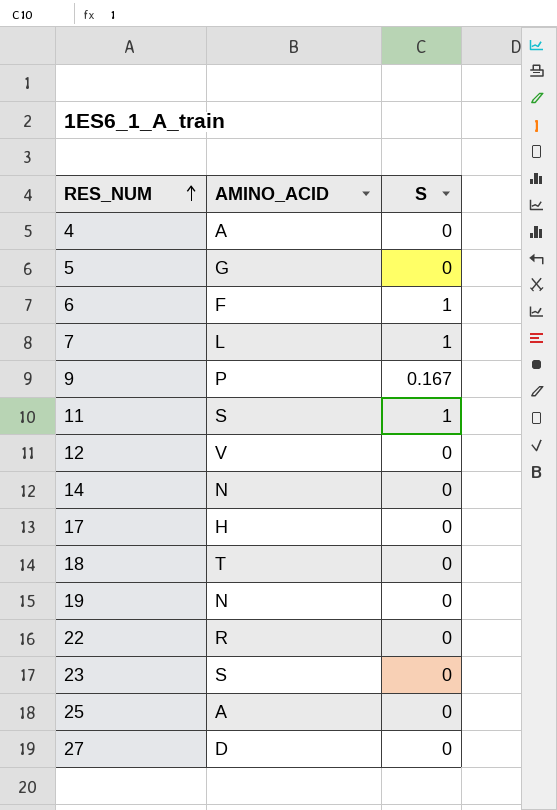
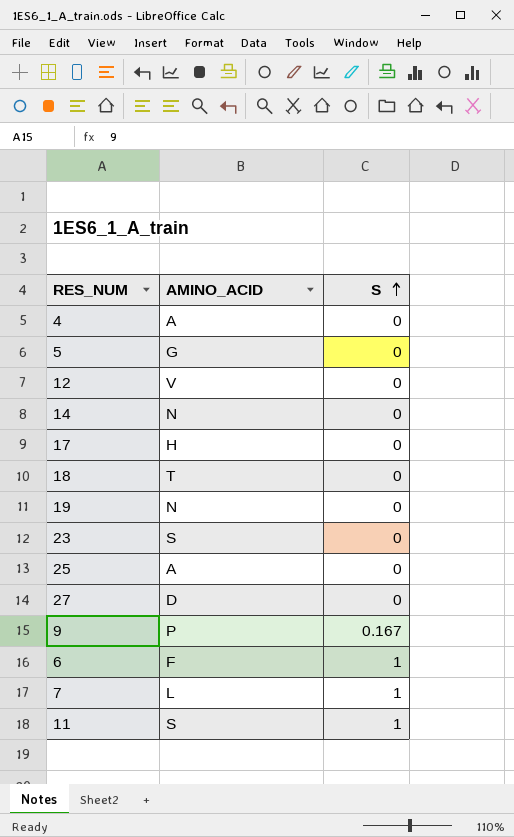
row order: RES_NUM ascending -> S ascending
row 22: R | 0 -> none

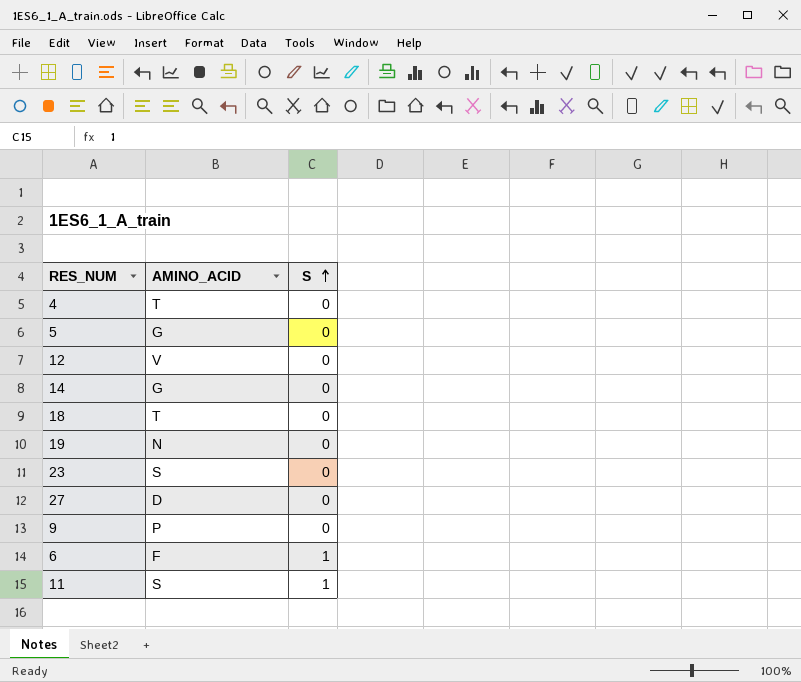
row 17: H | 0 -> none
row 25: A | 0 -> none
row 7: L | 1 -> none
4 | AMINO_ACID: A -> T
14 | AMINO_ACID: N -> G
9 | S: 0.167 -> 0

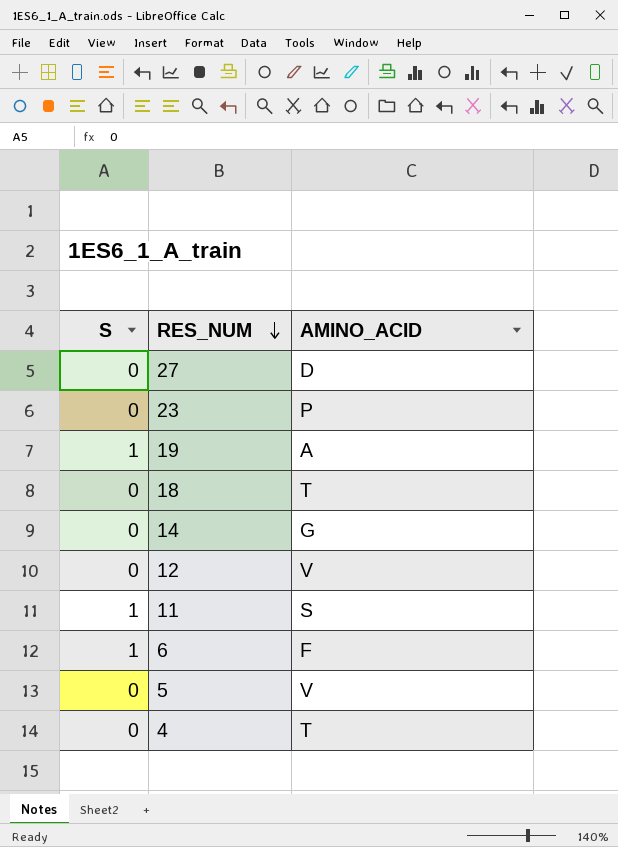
row order: S ascending -> RES_NUM descending
column S | position: 3 -> 1
row 9: P | 0 -> none
23 | AMINO_ACID: S -> P
19 | S: 0 -> 1
19 | AMINO_ACID: N -> A
5 | AMINO_ACID: G -> V

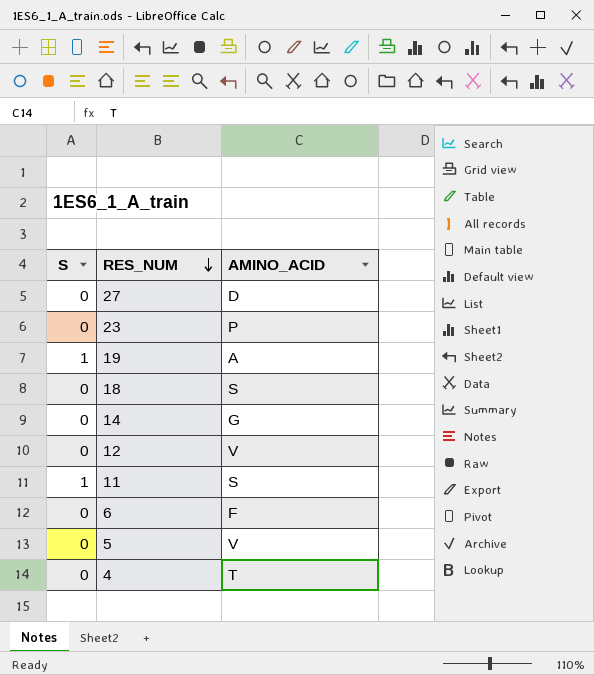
18 | AMINO_ACID: T -> S
6 | S: 1 -> 0

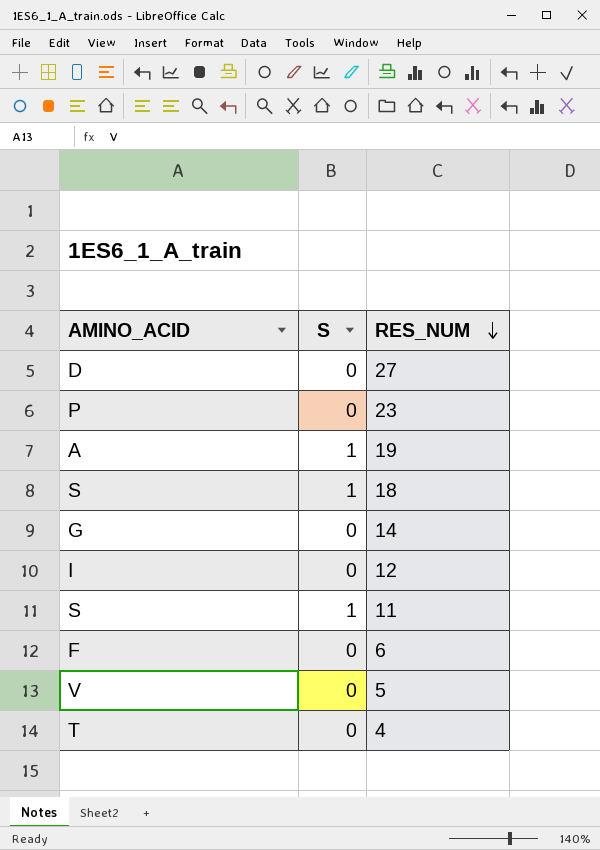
column AMINO_ACID | position: 3 -> 1
18 | S: 0 -> 1
12 | AMINO_ACID: V -> I

